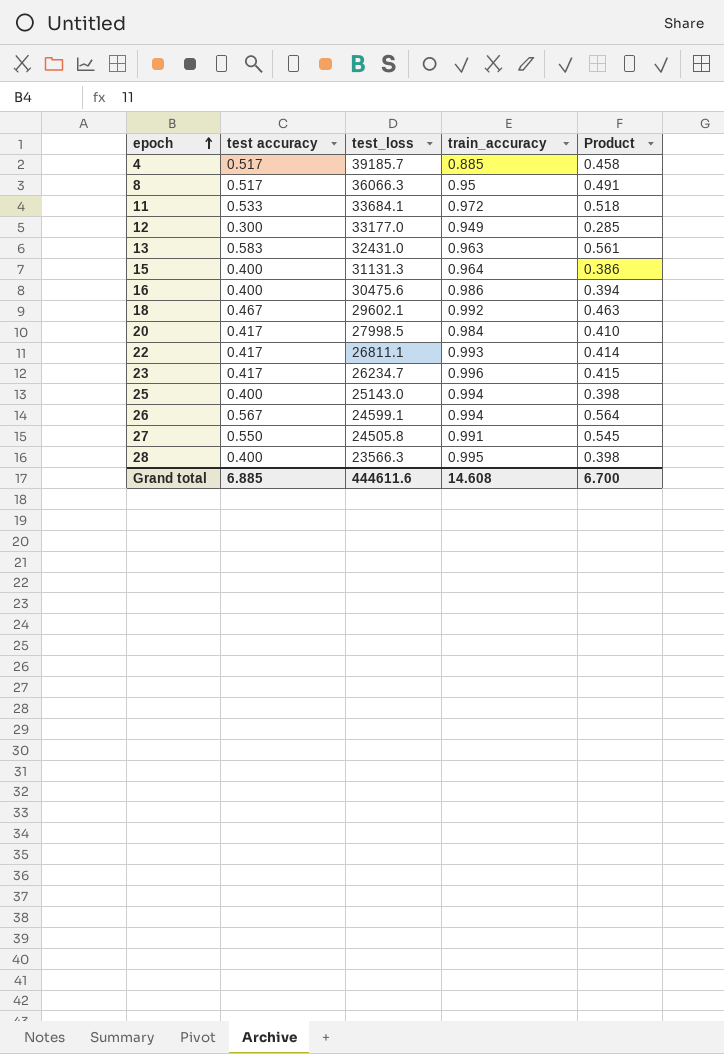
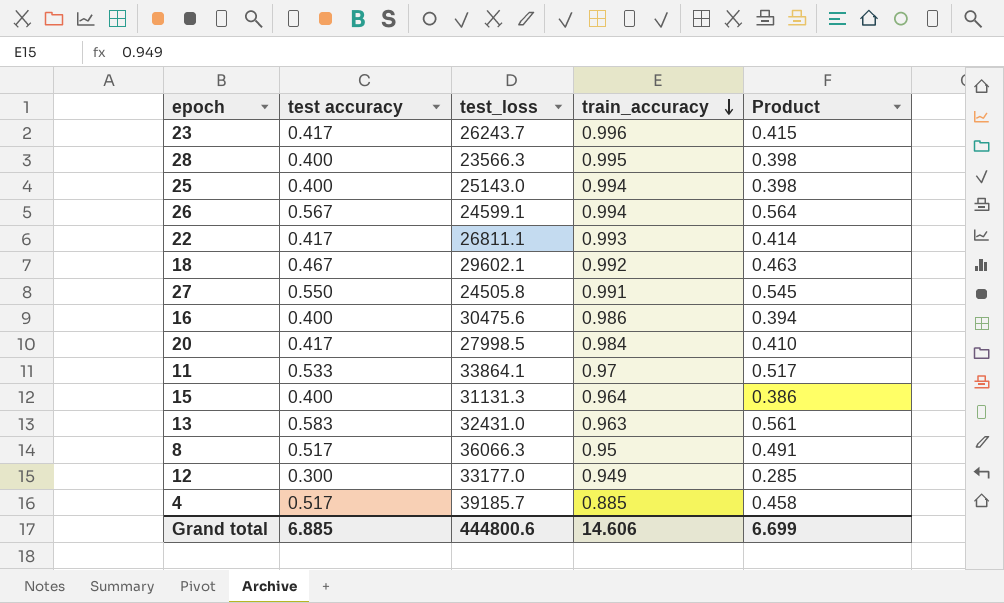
row order: epoch ascending -> train_accuracy descending
23 | test_loss: 26234.7 -> 26243.7
11 | test_loss: 33684.1 -> 33864.1
11 | train_accuracy: 0.972 -> 0.97
11 | Product: 0.518 -> 0.517
Grand total | test_loss: 444611.6 -> 444800.6
Grand total | train_accuracy: 14.608 -> 14.606
Grand total | Product: 6.700 -> 6.699

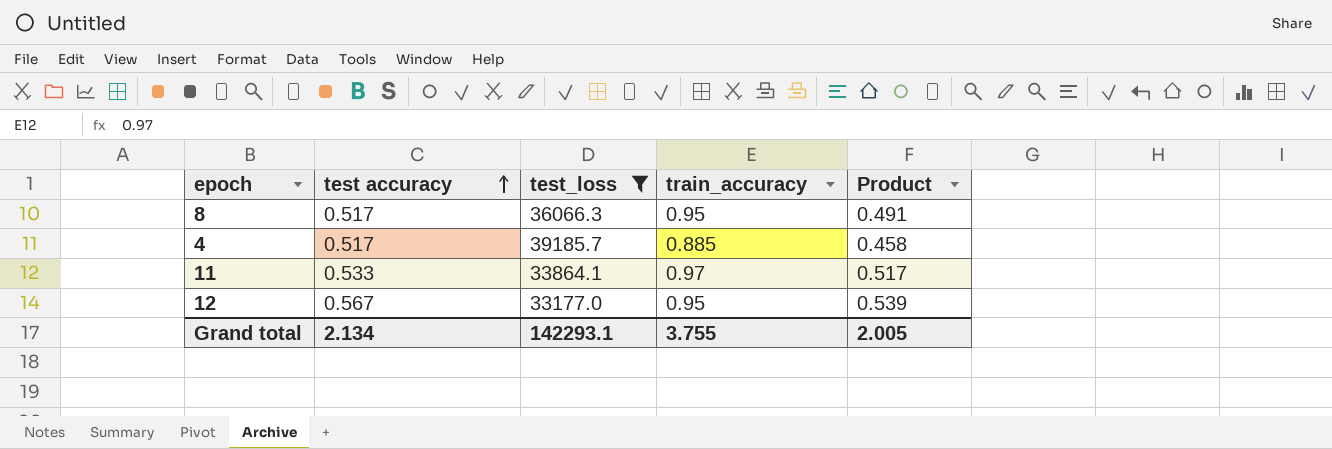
filter: none -> test_loss >= 33177.0
row order: train_accuracy descending -> test accuracy ascending
12 | test accuracy: 0.300 -> 0.567
12 | train_accuracy: 0.949 -> 0.95
12 | Product: 0.285 -> 0.539
Grand total | test accuracy: 6.885 -> 2.134
Grand total | test_loss: 444800.6 -> 142293.1
Grand total | train_accuracy: 14.606 -> 3.755
Grand total | Product: 6.699 -> 2.005

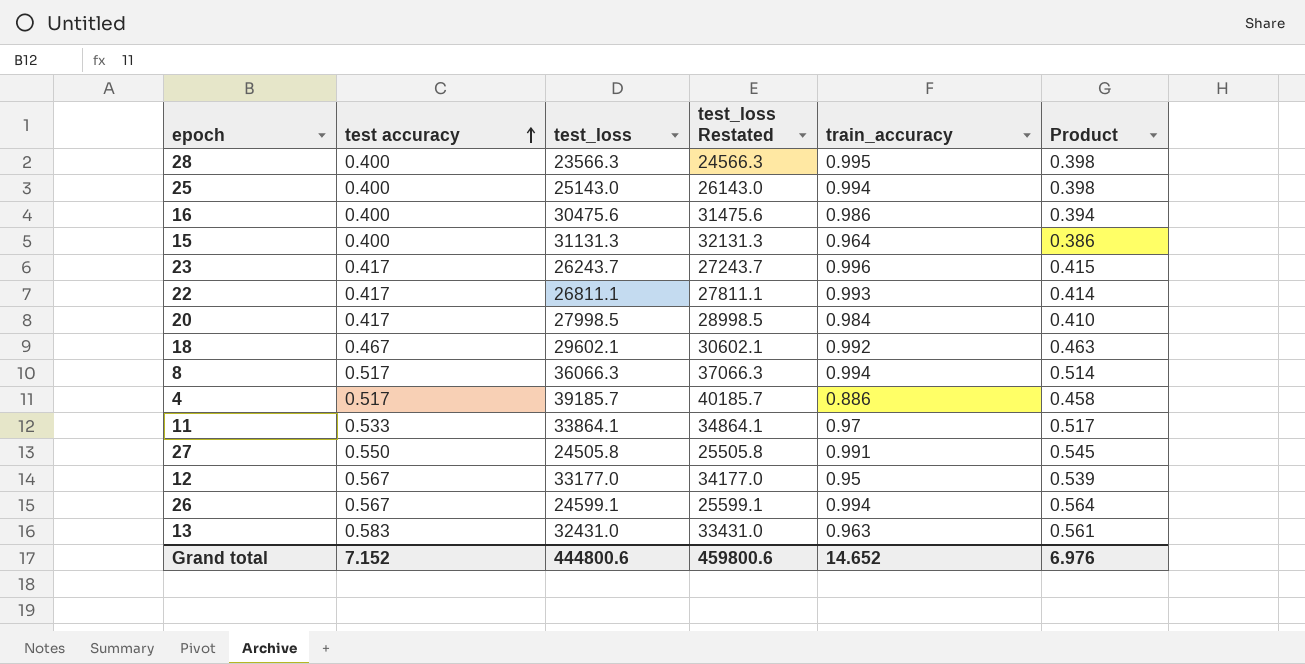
filter: test_loss >= 33177.0 -> none
column test_loss Restated | formula: none -> [test_loss] + 1000
8 | train_accuracy: 0.95 -> 0.994
8 | Product: 0.491 -> 0.514
4 | train_accuracy: 0.885 -> 0.886
Grand total | test accuracy: 2.134 -> 7.152
Grand total | test_loss: 142293.1 -> 444800.6
Grand total | train_accuracy: 3.755 -> 14.652
Grand total | Product: 2.005 -> 6.976

